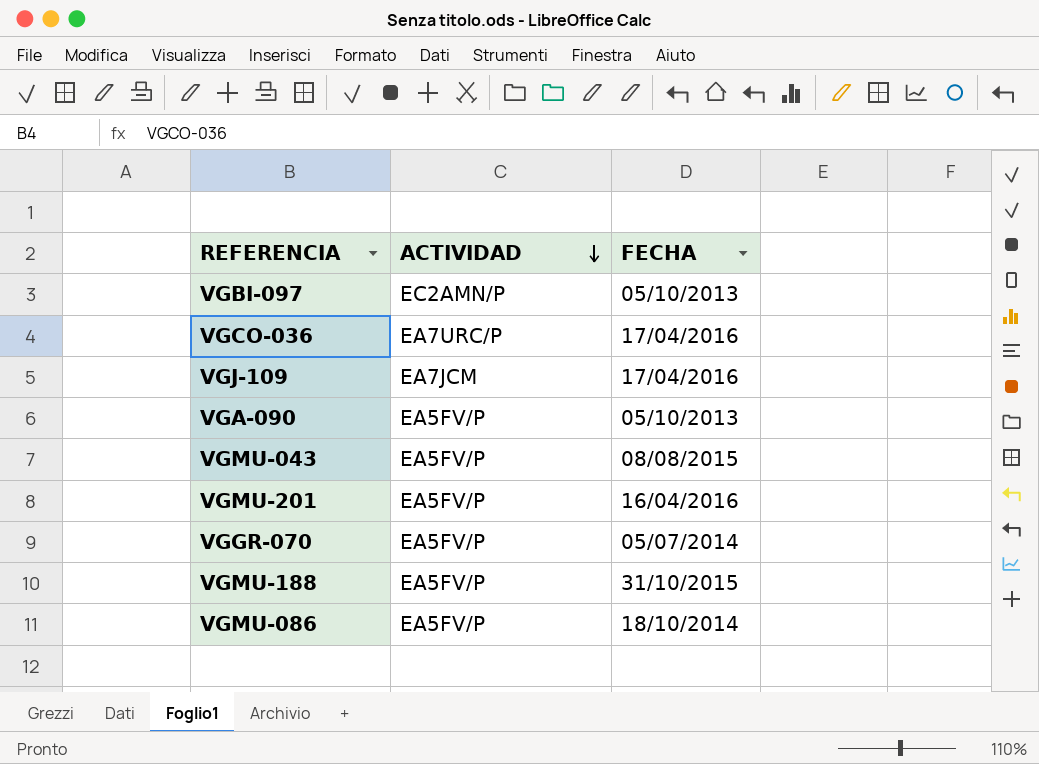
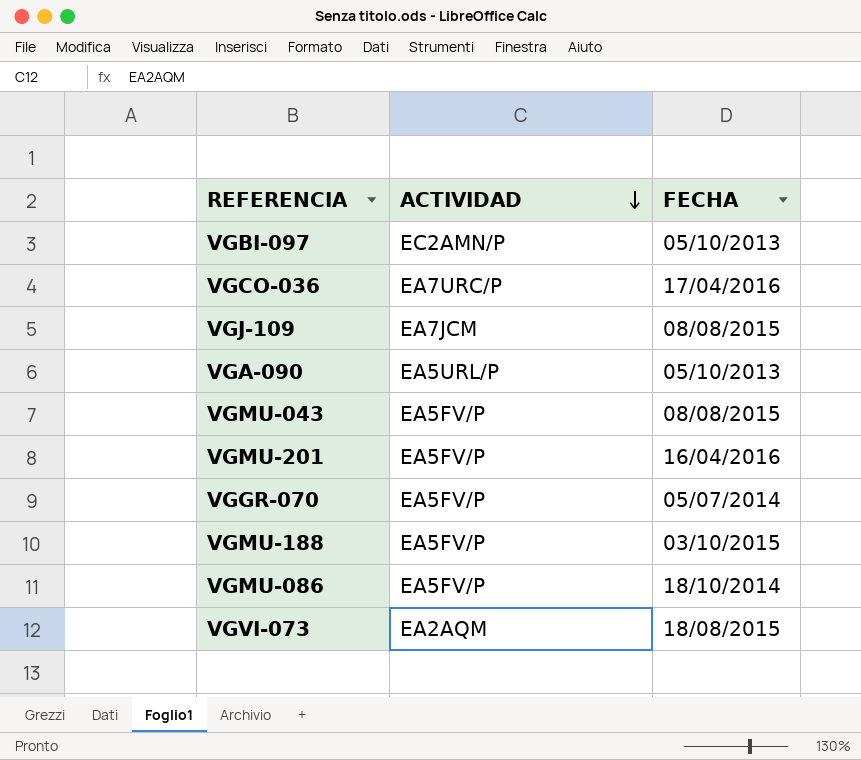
VGJ-109 | FECHA: 17/04/2016 -> 08/08/2015
VGA-090 | ACTIVIDAD: EA5FV/P -> EA5URL/P
VGMU-188 | FECHA: 31/10/2015 -> 03/10/2015
row VGVI-073: none -> EA2AQM | 18/08/2015

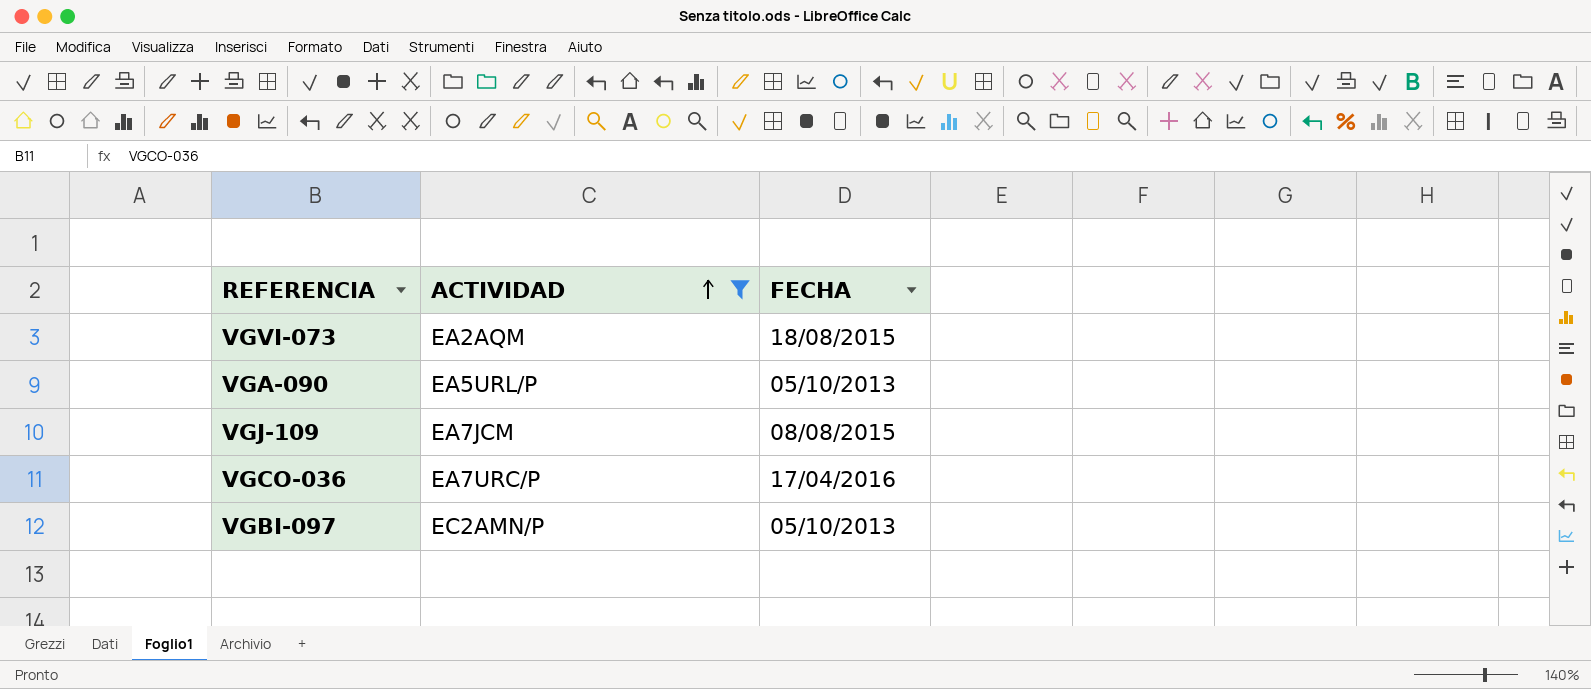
filter: none -> ACTIVIDAD != EA5FV/P
row order: ACTIVIDAD descending -> ACTIVIDAD ascending

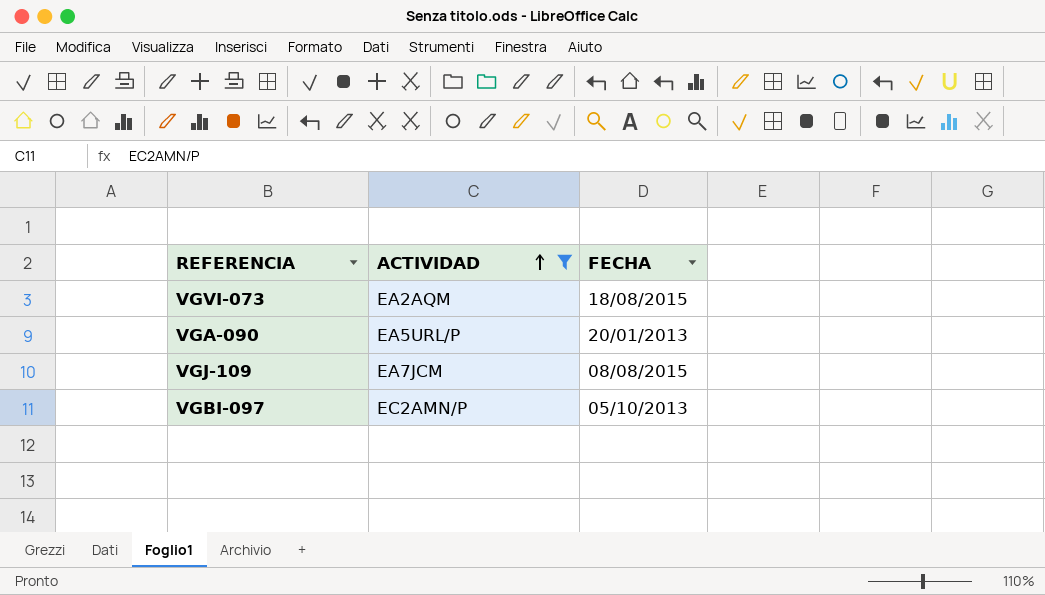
row VGCO-036: EA7URC/P | 17/04/2016 -> none
VGA-090 | FECHA: 05/10/2013 -> 20/01/2013

